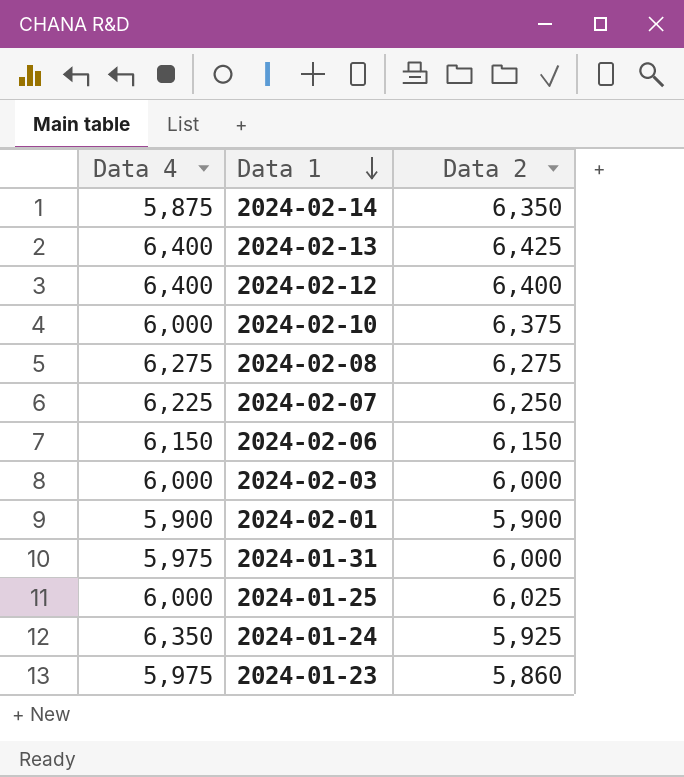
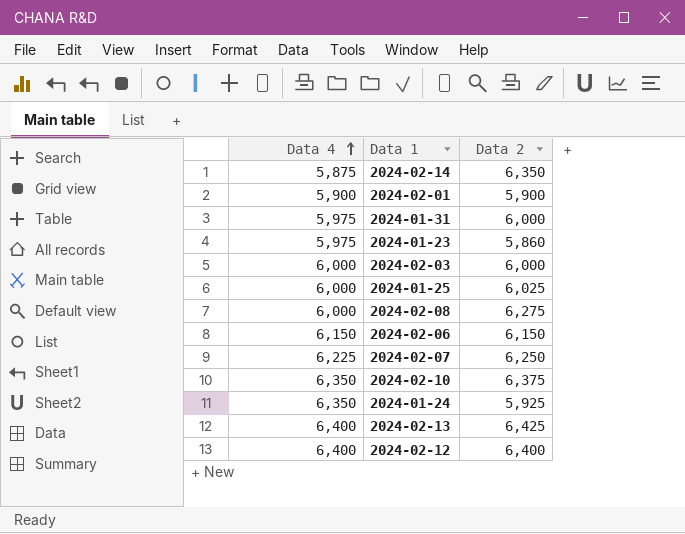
row order: Data 1 descending -> Data 4 ascending
2024-02-08 | Data 4: 6,275 -> 6,000
2024-02-10 | Data 4: 6,000 -> 6,350

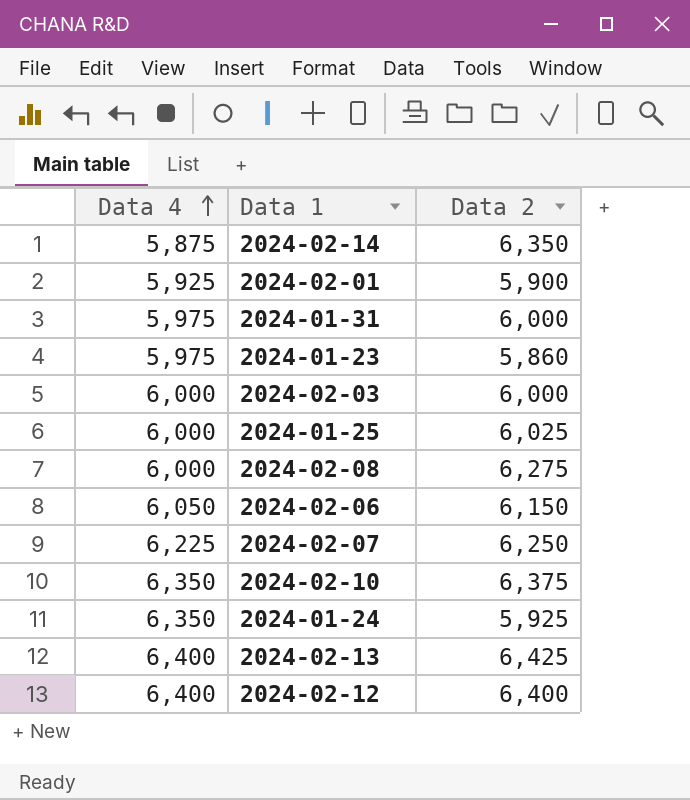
2024-02-01 | Data 4: 5,900 -> 5,925
2024-02-06 | Data 4: 6,150 -> 6,050

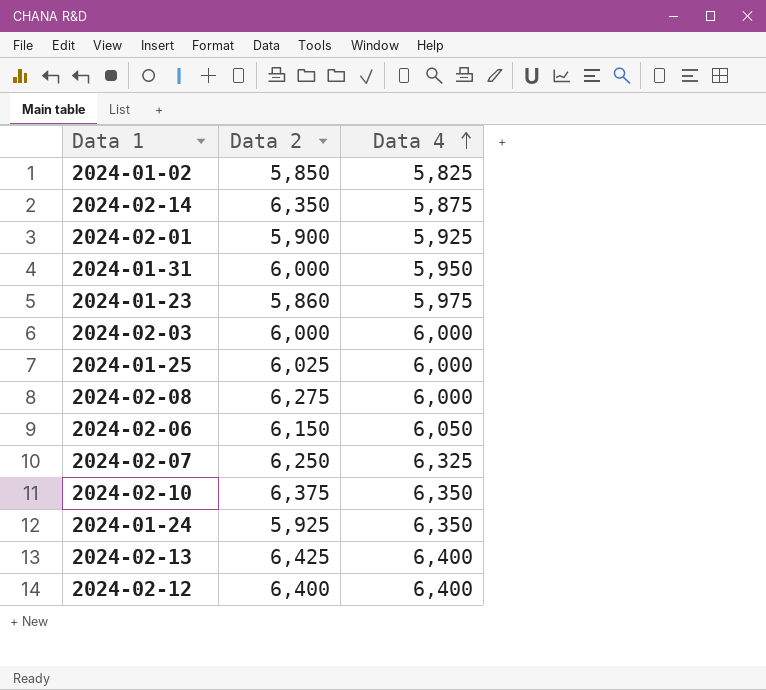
column Data 4 | position: 1 -> 3
row 2024-01-02: none -> 5,850 | 5,825
2024-01-31 | Data 4: 5,975 -> 5,950
2024-02-07 | Data 4: 6,225 -> 6,325

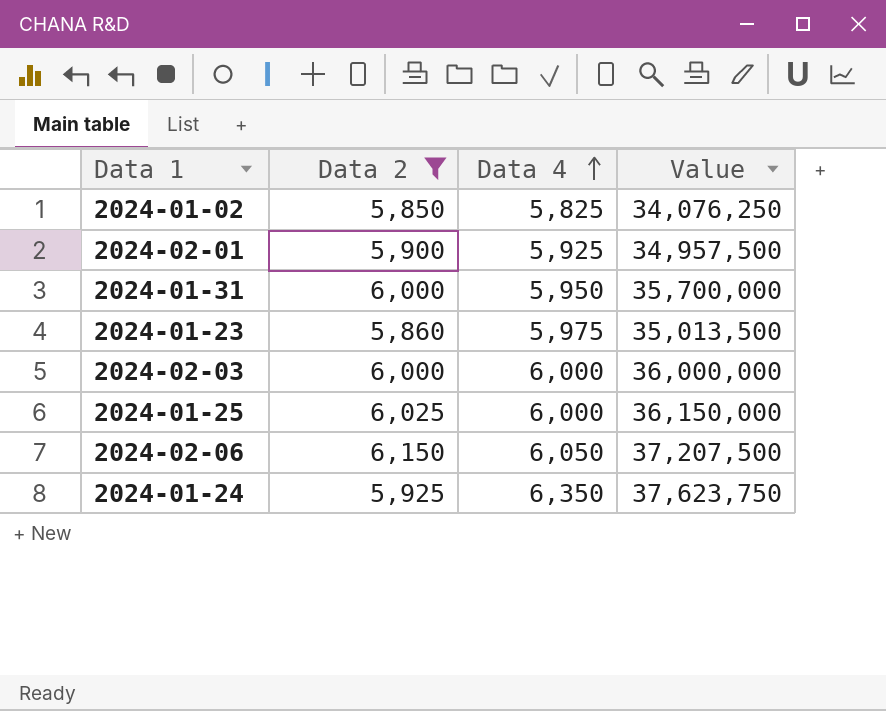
filter: none -> Data 2 <= 6,150
column Value | formula: none -> [Data 2] * [Data 4]

